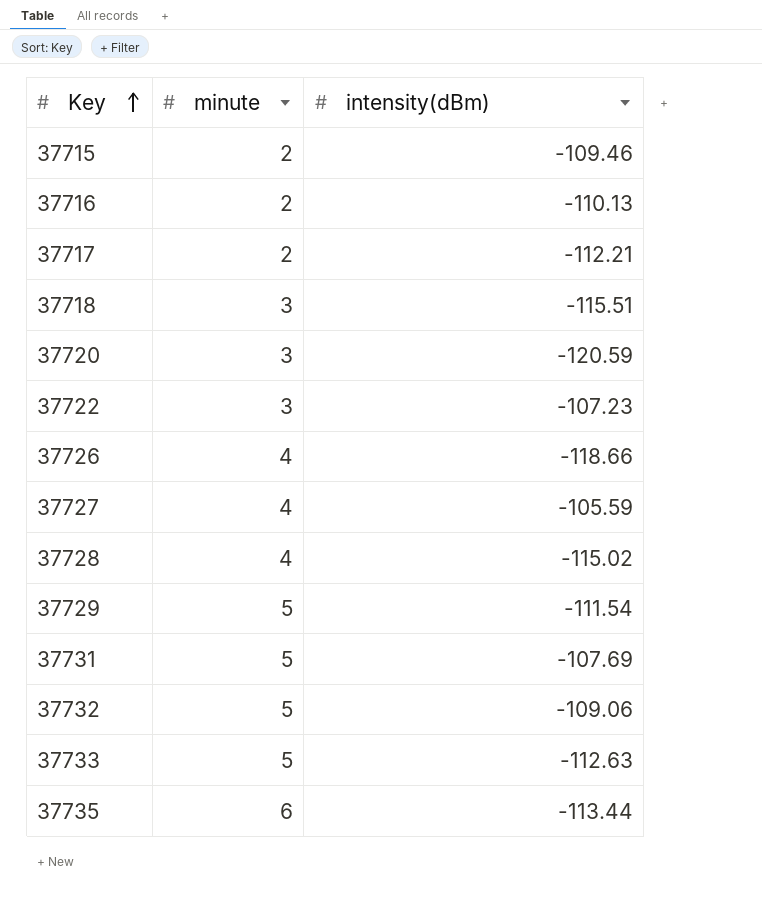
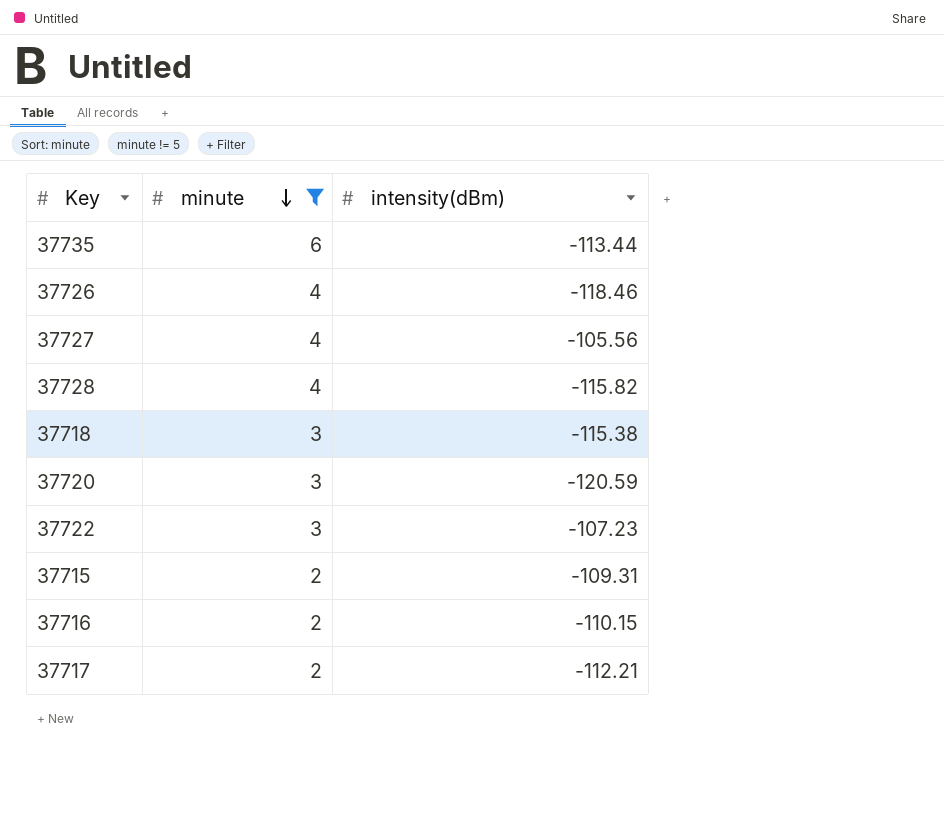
filter: none -> minute != 5
row order: Key ascending -> minute descending
37726 | intensity(dBm): -118.66 -> -118.46
37727 | intensity(dBm): -105.59 -> -105.56
37728 | intensity(dBm): -115.02 -> -115.82
37718 | intensity(dBm): -115.51 -> -115.38
37715 | intensity(dBm): -109.46 -> -109.31
37716 | intensity(dBm): -110.13 -> -110.15

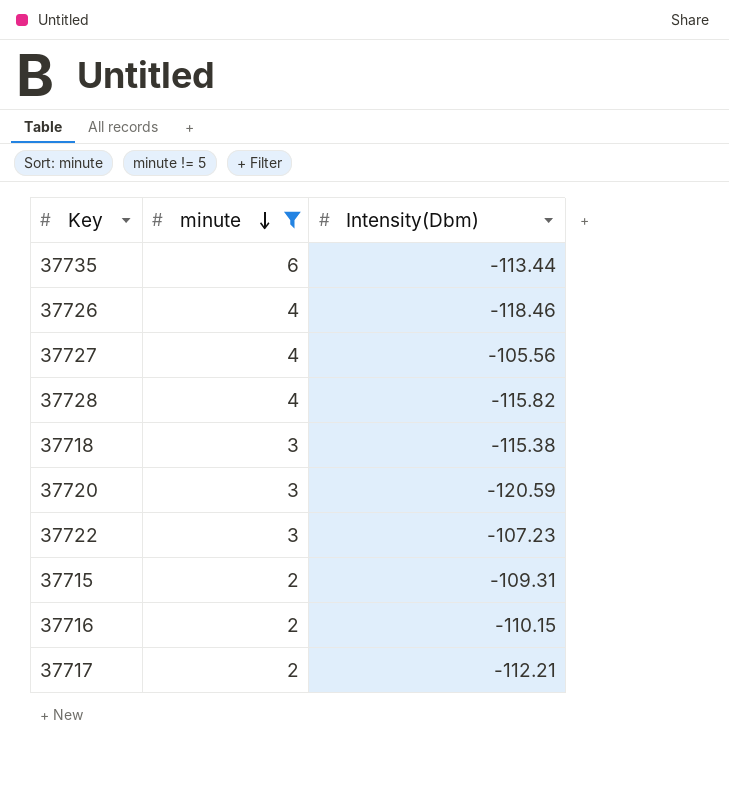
column name: intensity(dBm) -> Intensity(Dbm)

